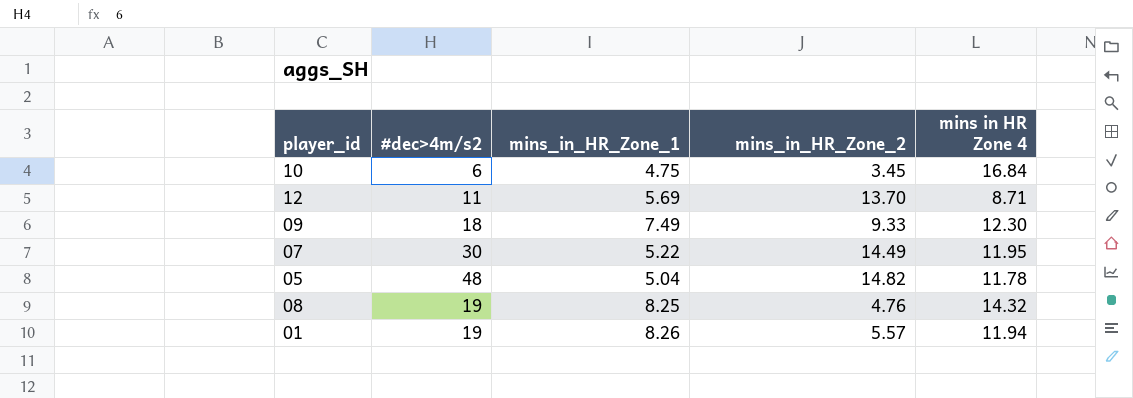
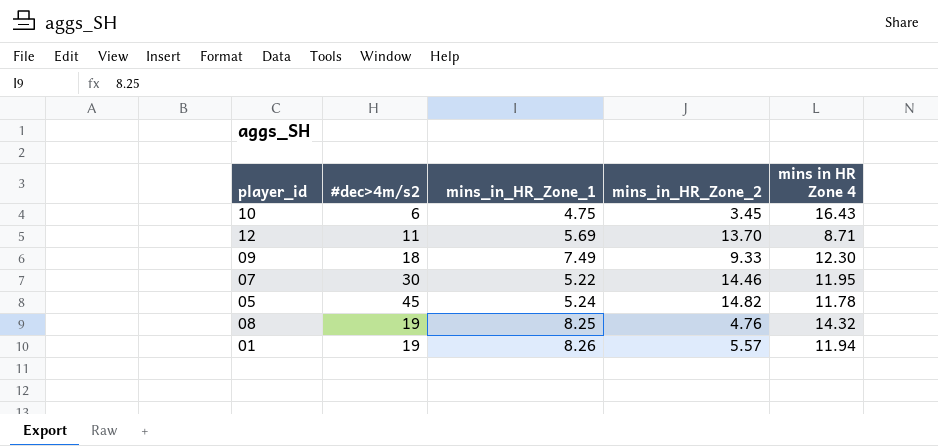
10 | mins in HR Zone 4: 16.84 -> 16.43
07 | mins_in_HR_Zone_2: 14.49 -> 14.46
05 | #dec>4m/s2: 48 -> 45
05 | mins_in_HR_Zone_1: 5.04 -> 5.24

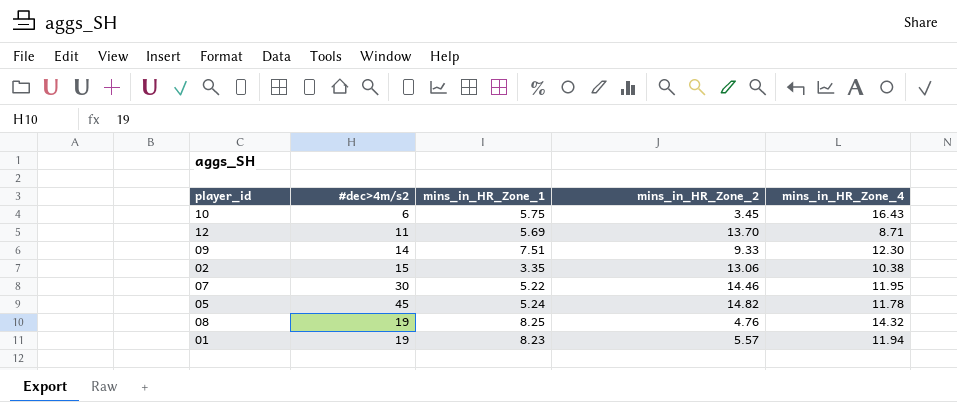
column name: mins in HR Zone 4 -> mins_in_HR_Zone_4
10 | mins_in_HR_Zone_1: 4.75 -> 5.75
09 | #dec>4m/s2: 18 -> 14
09 | mins_in_HR_Zone_1: 7.49 -> 7.51
row 02: none -> 15 | 3.35 | 13.06 | 10.38
01 | mins_in_HR_Zone_1: 8.26 -> 8.23

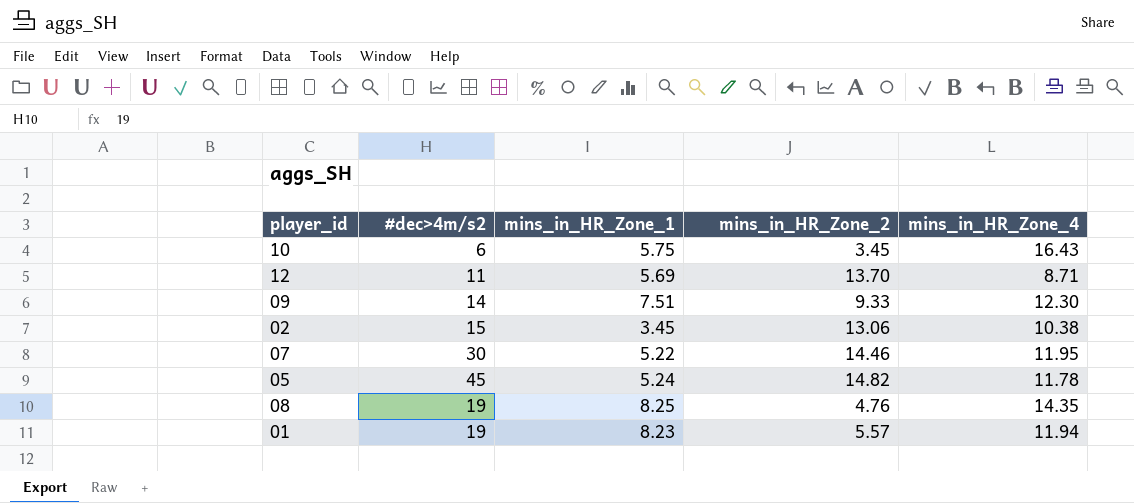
02 | mins_in_HR_Zone_1: 3.35 -> 3.45
08 | mins_in_HR_Zone_4: 14.32 -> 14.35

